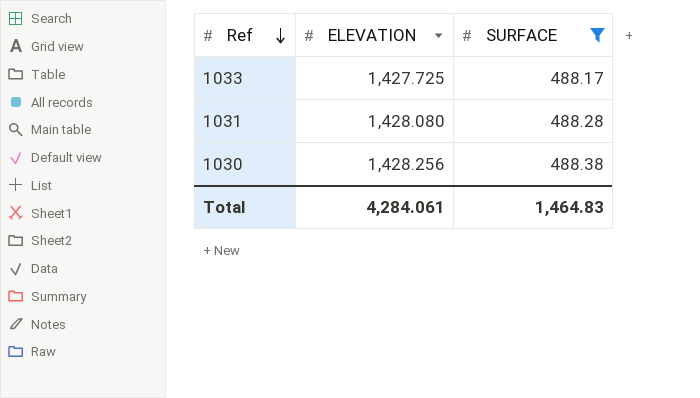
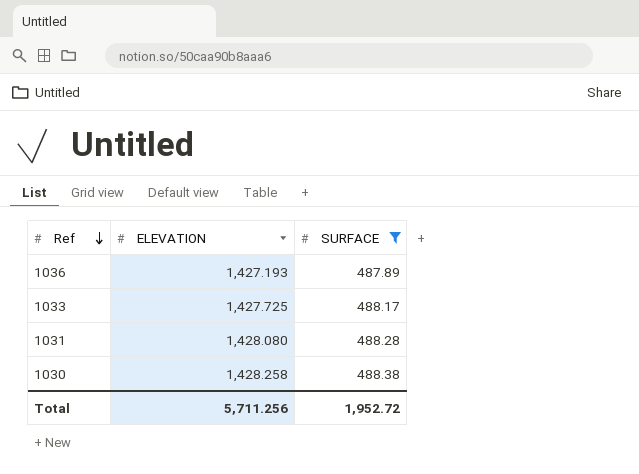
row 1036: none -> 1,427.193 | 487.89
1030 | ELEVATION: 1,428.256 -> 1,428.258
Total | ELEVATION: 4,284.061 -> 5,711.256
Total | SURFACE: 1,464.83 -> 1,952.72

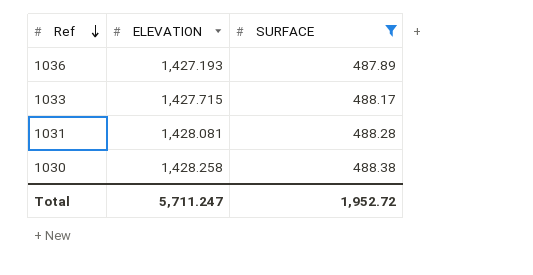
1033 | ELEVATION: 1,427.725 -> 1,427.715
1031 | ELEVATION: 1,428.080 -> 1,428.081
Total | ELEVATION: 5,711.256 -> 5,711.247

